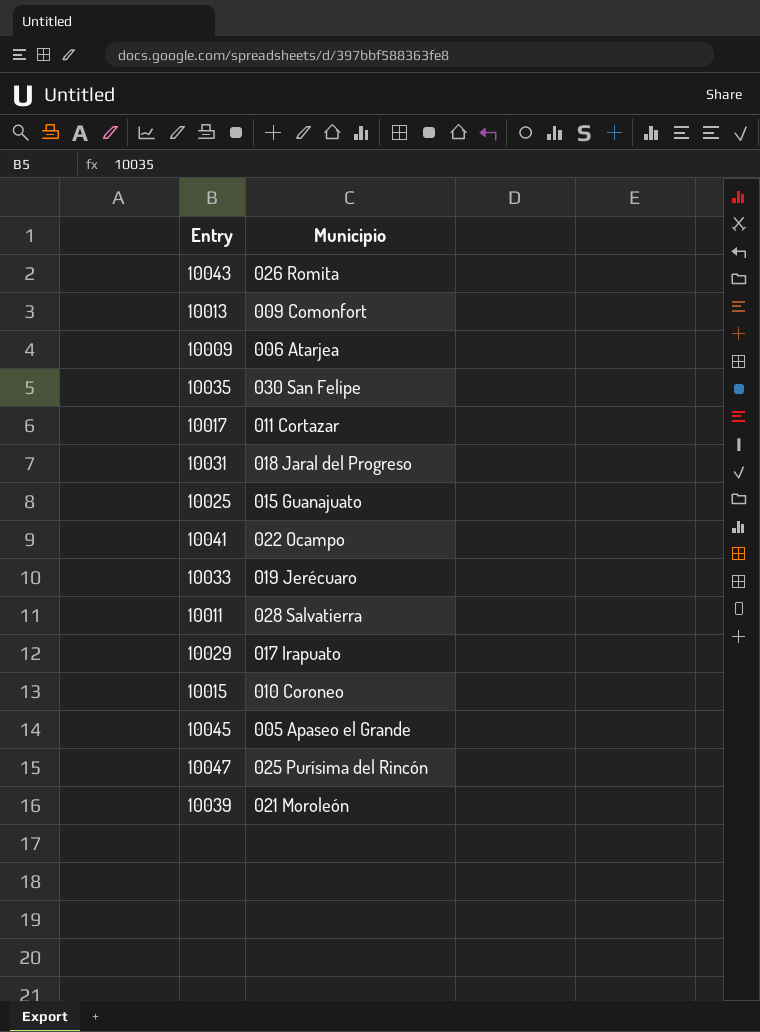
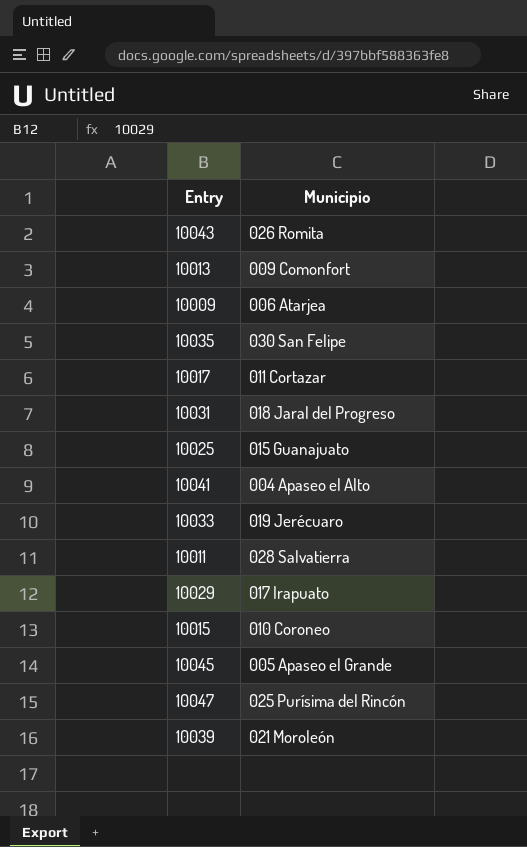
10041 | Municipio: 022 Ocampo -> 004 Apaseo el Alto

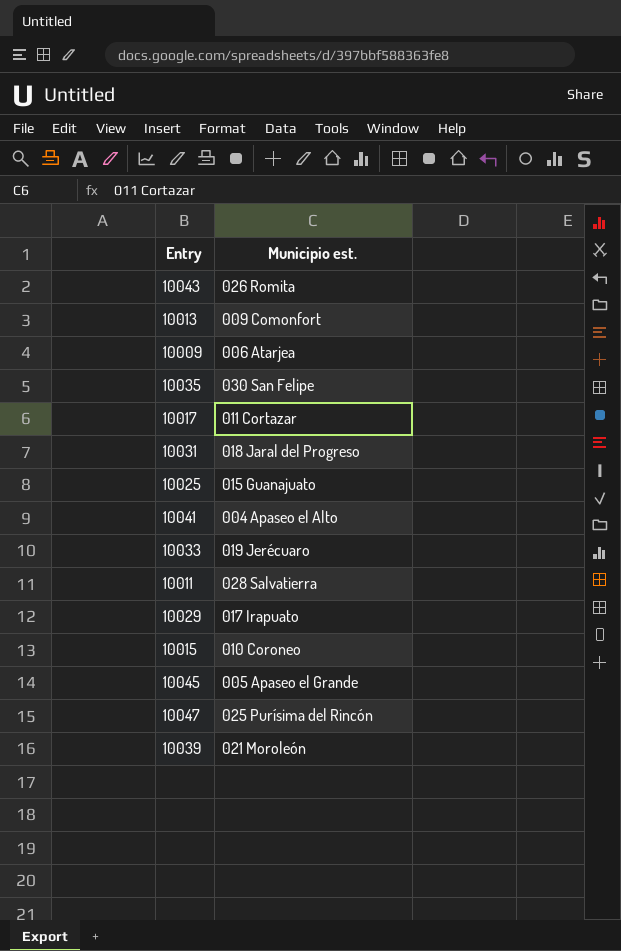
column name: Municipio -> Municipio est.

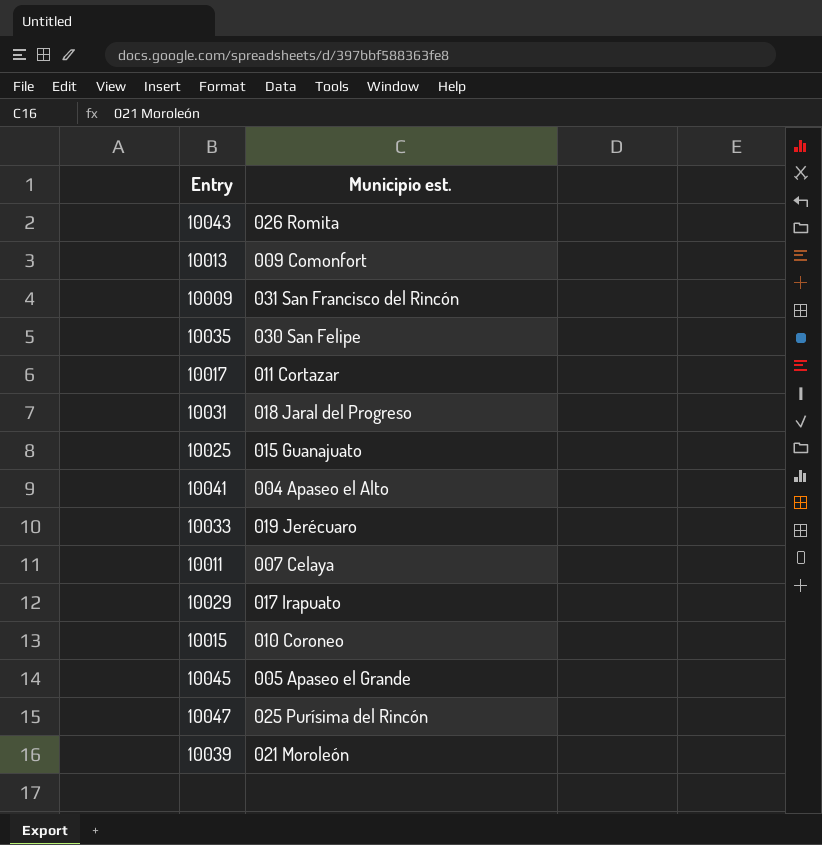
10009 | Municipio est.: 006 Atarjea -> 031 San Francisco del Rincón
10011 | Municipio est.: 028 Salvatierra -> 007 Celaya

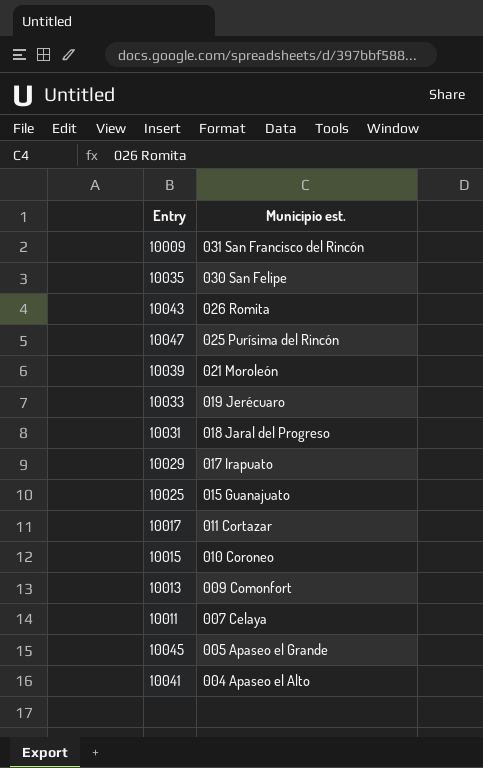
row order: none -> Municipio est. descending

